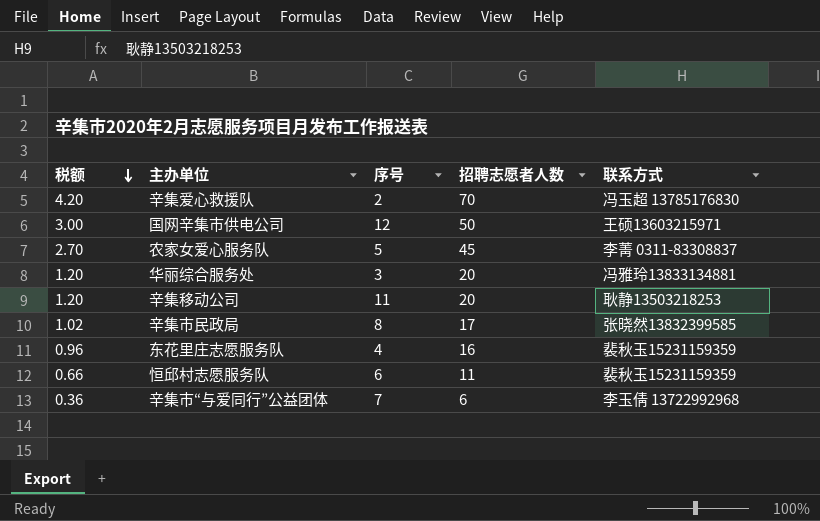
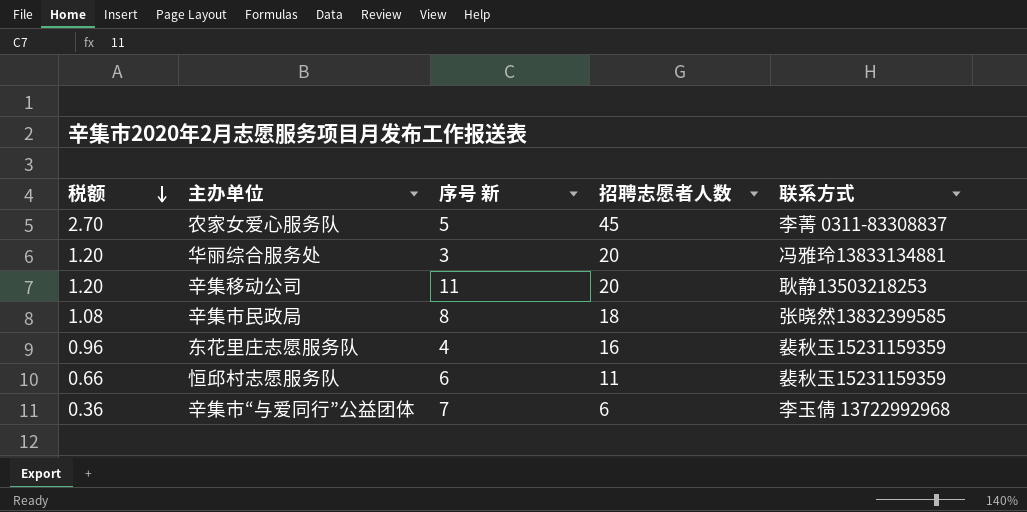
column name: 序号 -> 序号 新
row 辛集爱心救援队: 4.20 | 2 | 70 | 冯玉超 13785176830 -> none
row 国网辛集市供电公司: 3.00 | 12 | 50 | 王硕13603215971 -> none
辛集市民政局 | 税额: 1.02 -> 1.08
辛集市民政局 | 招聘志愿者人数: 17 -> 18

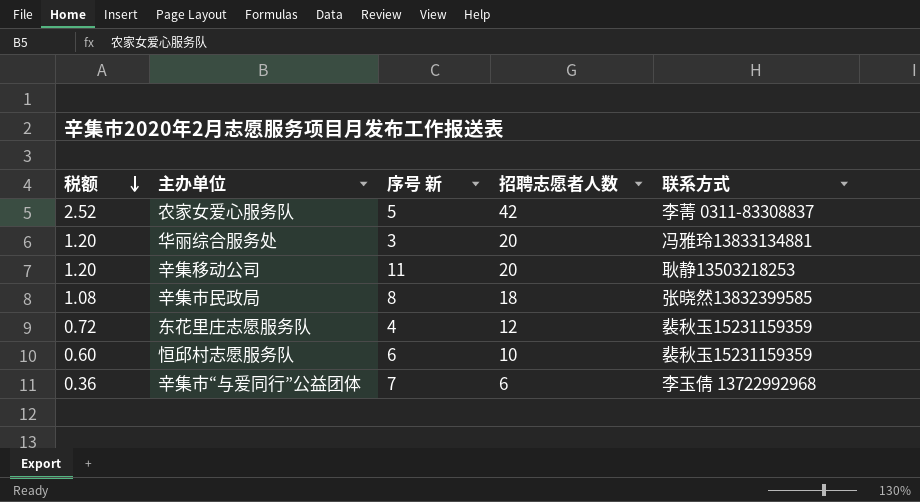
农家女爱心服务队 | 税额: 2.70 -> 2.52
农家女爱心服务队 | 招聘志愿者人数: 45 -> 42
东花里庄志愿服务队 | 税额: 0.96 -> 0.72
东花里庄志愿服务队 | 招聘志愿者人数: 16 -> 12
恒邱村志愿服务队 | 税额: 0.66 -> 0.60
恒邱村志愿服务队 | 招聘志愿者人数: 11 -> 10

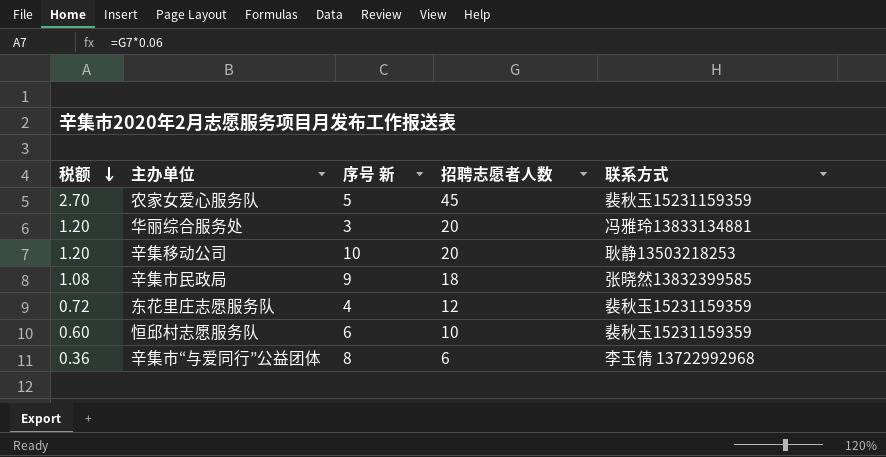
农家女爱心服务队 | 税额: 2.52 -> 2.70
农家女爱心服务队 | 招聘志愿者人数: 42 -> 45
农家女爱心服务队 | 联系方式: 李菁 0311-83308837 -> 裴秋玉15231159359
辛集移动公司 | 序号 新: 11 -> 10
辛集市民政局 | 序号 新: 8 -> 9
辛集市“与爱同行”公益团体 | 序号 新: 7 -> 8

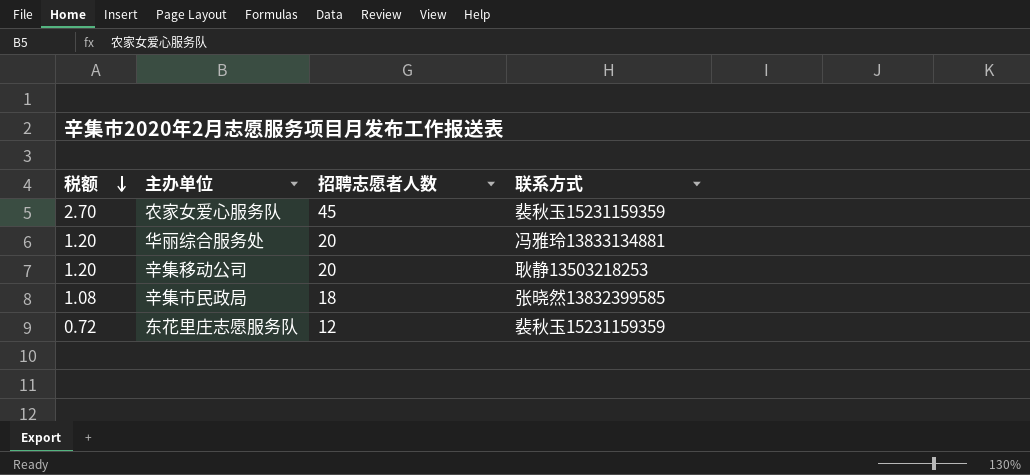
column 序号 新 | position: 3 -> none
row 恒邱村志愿服务队: 0.60 | 6 | 10 | 裴秋玉15231159359 -> none
row 辛集市“与爱同行”公益团体: 0.36 | 8 | 6 | 李玉倩 13722992968 -> none

